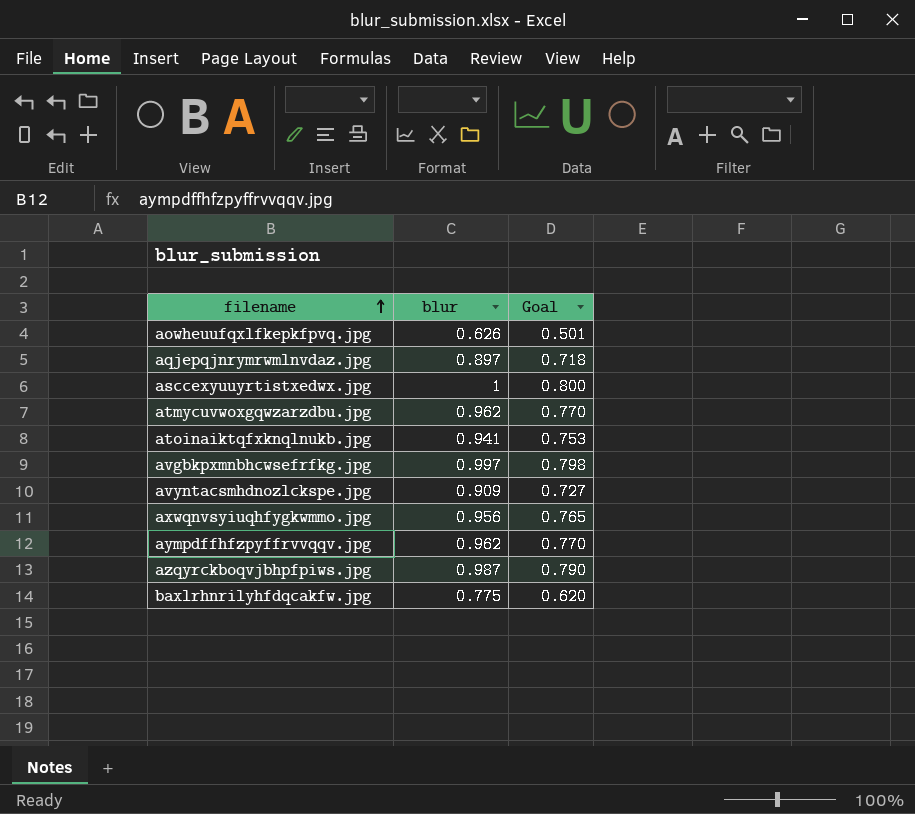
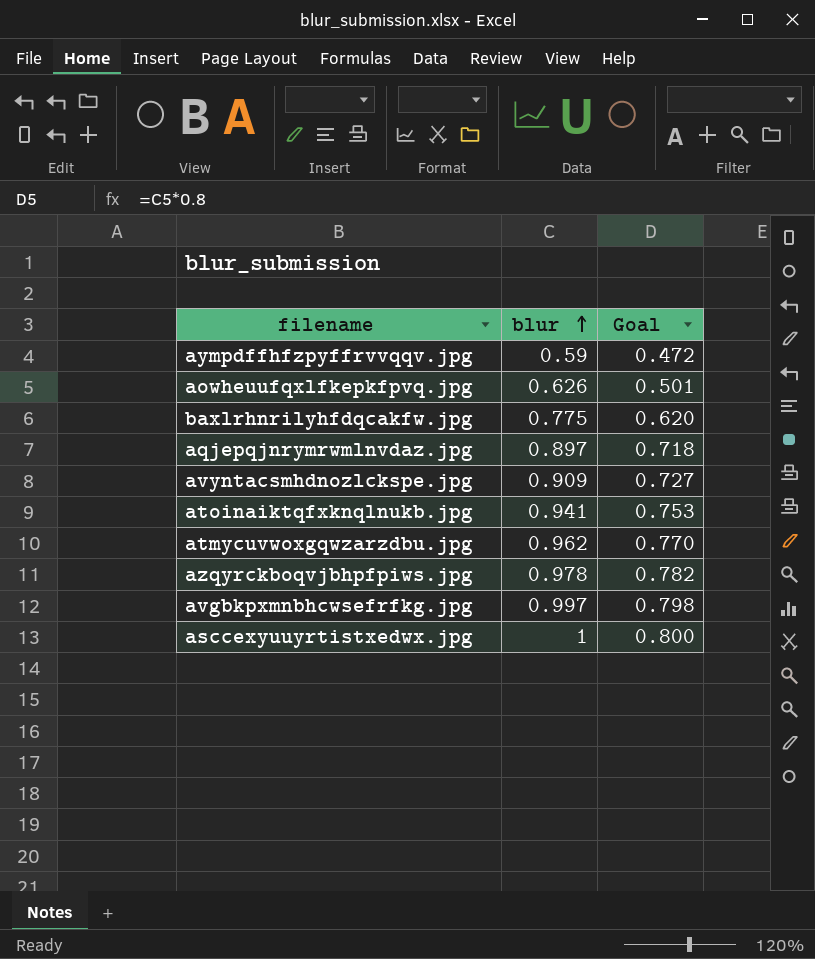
row order: filename ascending -> blur ascending
row axwqnvsyiuqhfygkwmmo.jpg: 0.956 | 0.765 -> none
aympdffhfzpyffrvvqqv.jpg | blur: 0.962 -> 0.59
aympdffhfzpyffrvvqqv.jpg | Goal: 0.770 -> 0.472
azqyrckboqvjbhpfpiws.jpg | blur: 0.987 -> 0.978
azqyrckboqvjbhpfpiws.jpg | Goal: 0.790 -> 0.782

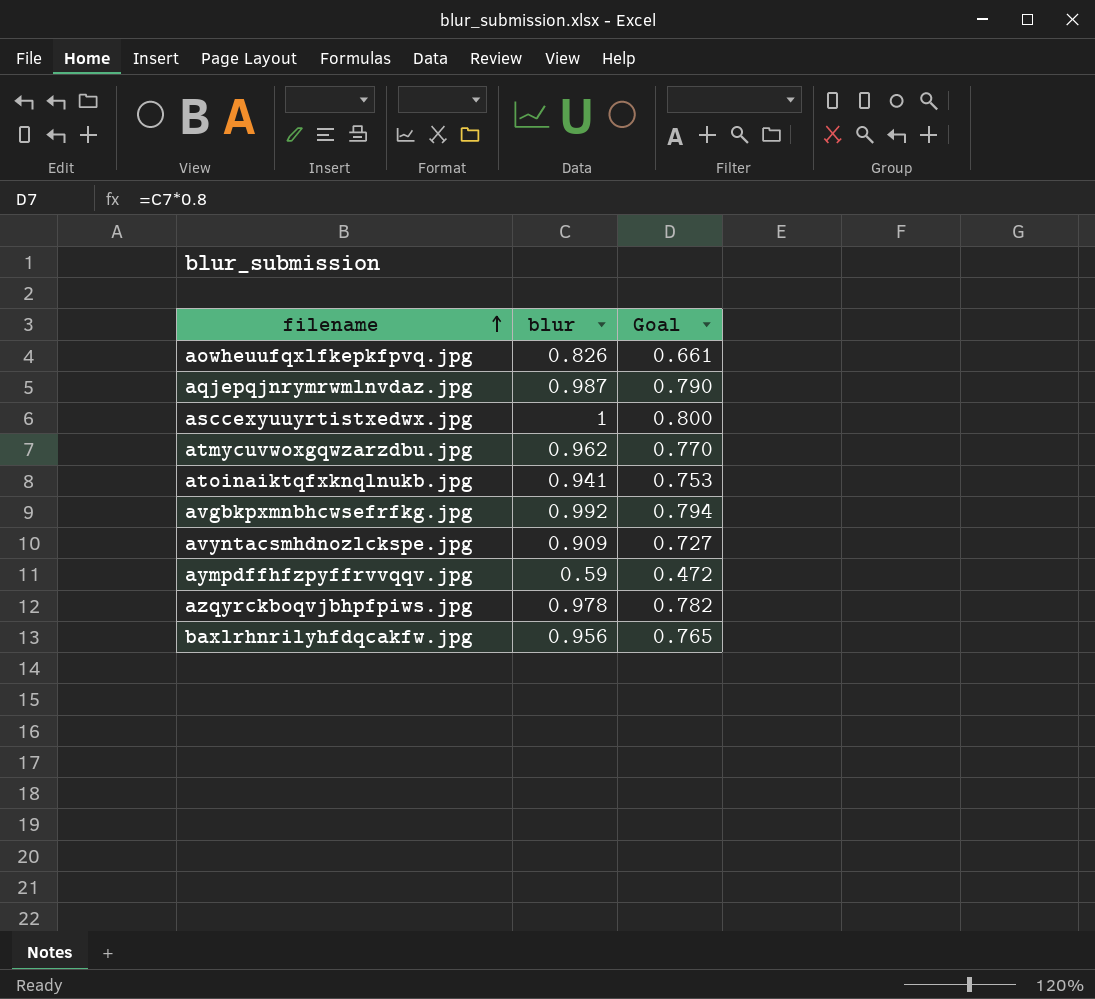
row order: blur ascending -> filename ascending
aowheuufqxlfkepkfpvq.jpg | blur: 0.626 -> 0.826
aowheuufqxlfkepkfpvq.jpg | Goal: 0.501 -> 0.661
aqjepqjnrymrwmlnvdaz.jpg | blur: 0.897 -> 0.987
aqjepqjnrymrwmlnvdaz.jpg | Goal: 0.718 -> 0.790
avgbkpxmnbhcwsefrfkg.jpg | blur: 0.997 -> 0.992
avgbkpxmnbhcwsefrfkg.jpg | Goal: 0.798 -> 0.794
baxlrhnrilyhfdqcakfw.jpg | blur: 0.775 -> 0.956
baxlrhnrilyhfdqcakfw.jpg | Goal: 0.620 -> 0.765

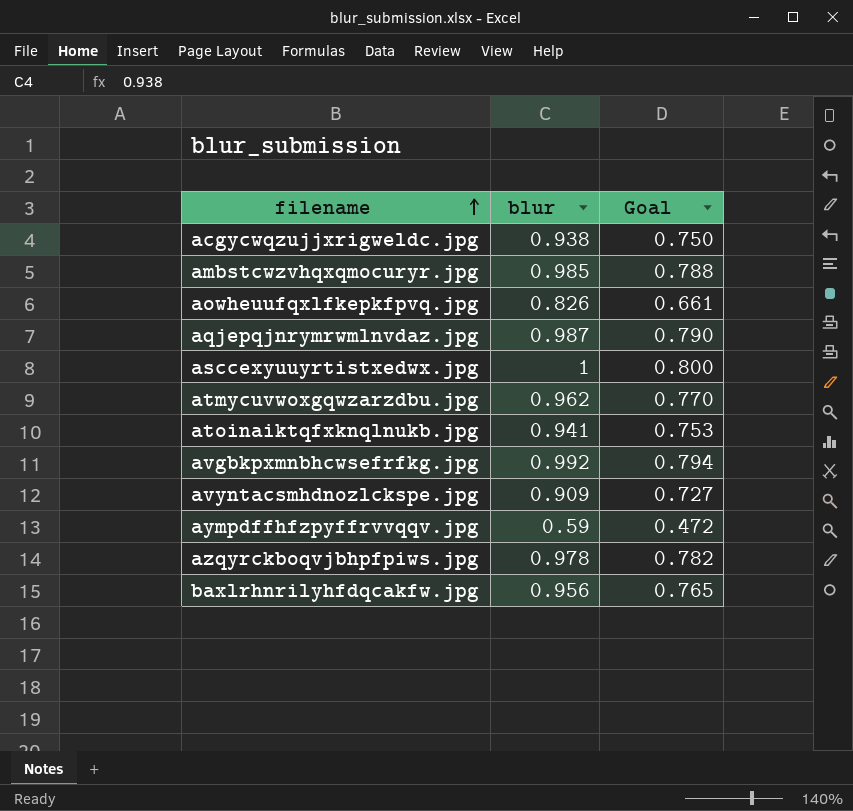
row acgycwqzujjxrigweldc.jpg: none -> 0.938 | 0.750
row ambstcwzvhqxqmocuryr.jpg: none -> 0.985 | 0.788

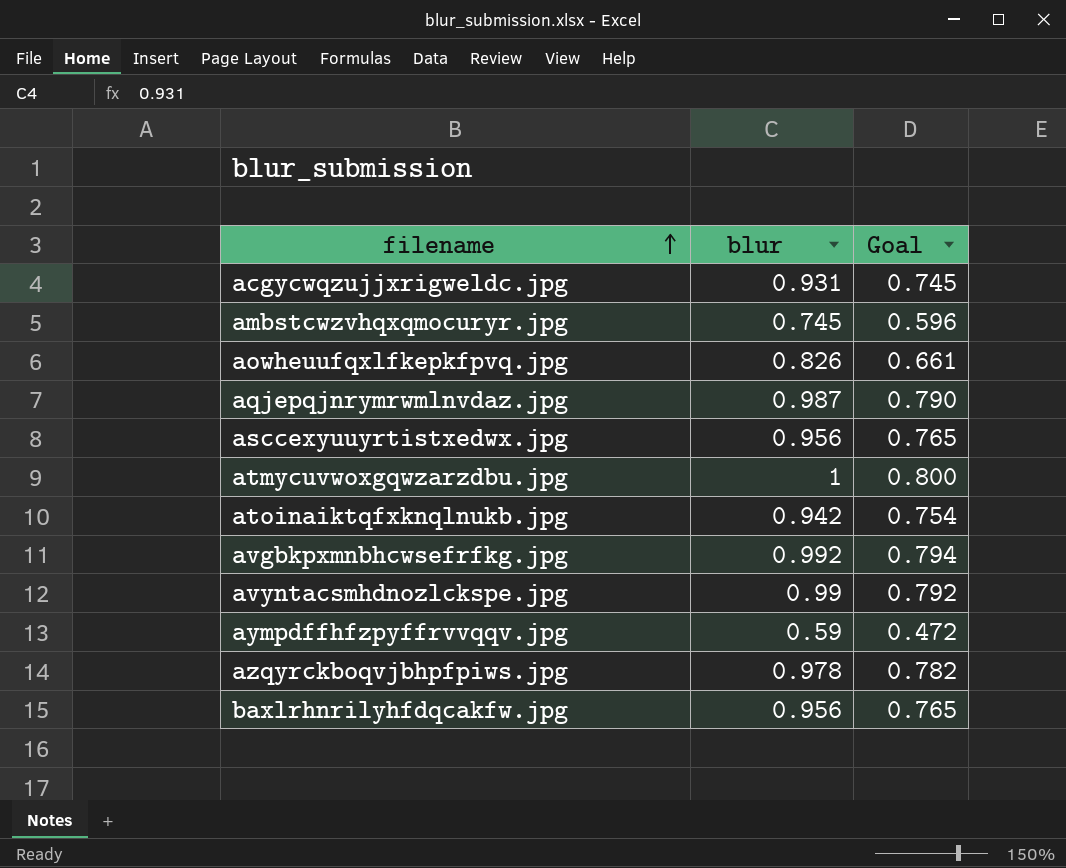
acgycwqzujjxrigweldc.jpg | blur: 0.938 -> 0.931
acgycwqzujjxrigweldc.jpg | Goal: 0.750 -> 0.745
ambstcwzvhqxqmocuryr.jpg | blur: 0.985 -> 0.745
ambstcwzvhqxqmocuryr.jpg | Goal: 0.788 -> 0.596
asccexyuuyrtistxedwx.jpg | blur: 1 -> 0.956
asccexyuuyrtistxedwx.jpg | Goal: 0.800 -> 0.765
atmycuvwoxgqwzarzdbu.jpg | blur: 0.962 -> 1
atmycuvwoxgqwzarzdbu.jpg | Goal: 0.770 -> 0.800
atoinaiktqfxknqlnukb.jpg | blur: 0.941 -> 0.942
atoinaiktqfxknqlnukb.jpg | Goal: 0.753 -> 0.754
avyntacsmhdnozlckspe.jpg | blur: 0.909 -> 0.99
avyntacsmhdnozlckspe.jpg | Goal: 0.727 -> 0.792

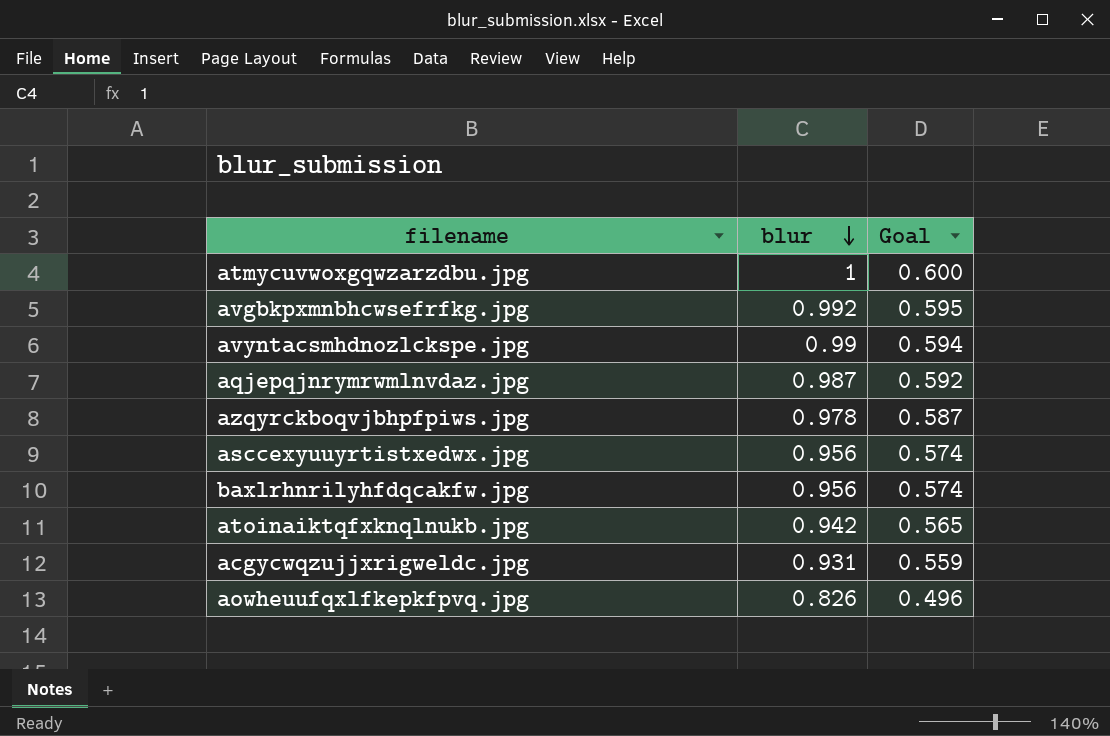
row order: filename ascending -> blur descending
column Goal | formula: [blur] * 0.8 -> [blur] * 0.6
row ambstcwzvhqxqmocuryr.jpg: 0.745 | 0.596 -> none
row aympdffhfzpyffrvvqqv.jpg: 0.59 | 0.472 -> none

